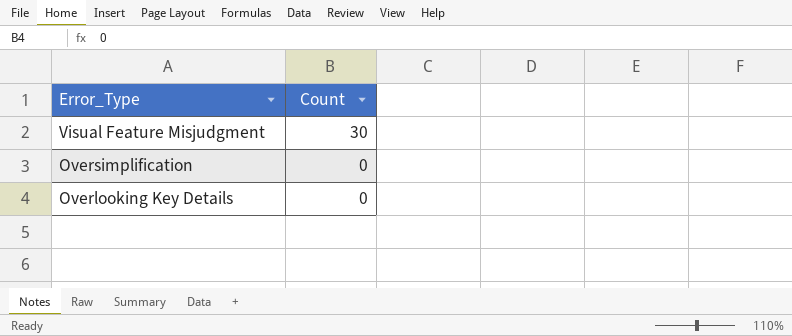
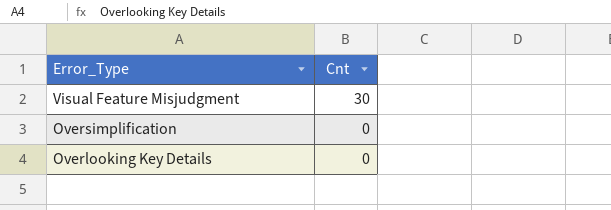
column name: Count -> Cnt

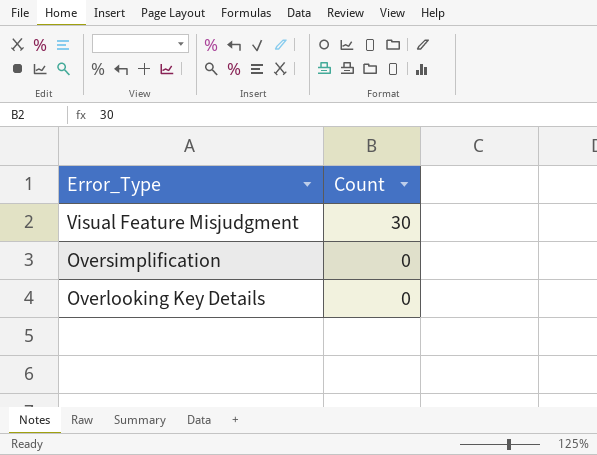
column name: Cnt -> Count

